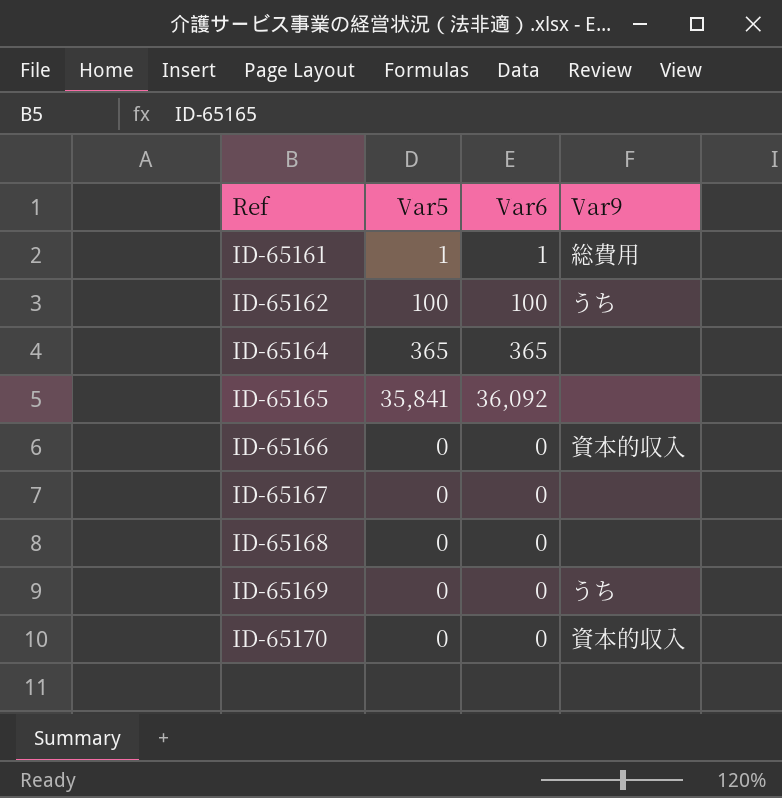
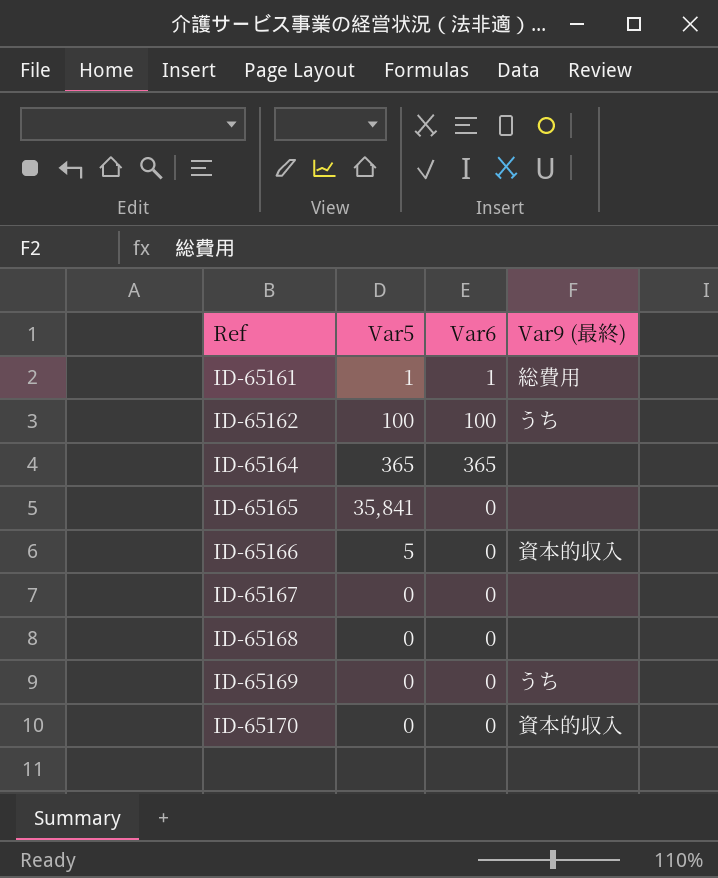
column name: Var9 -> Var9 (最終)
ID-65165 | Var6: 36,092 -> 0
ID-65166 | Var5: 0 -> 5

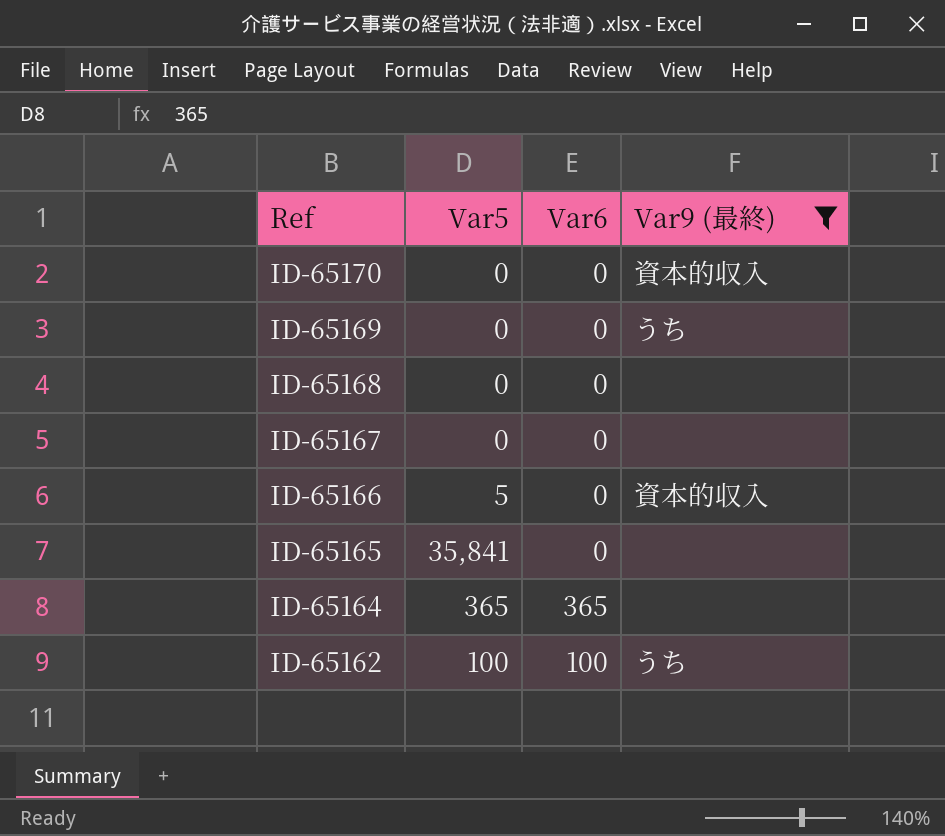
filter: none -> Var9 (最終) != 総費用
row order: Ref ascending -> Ref descending

